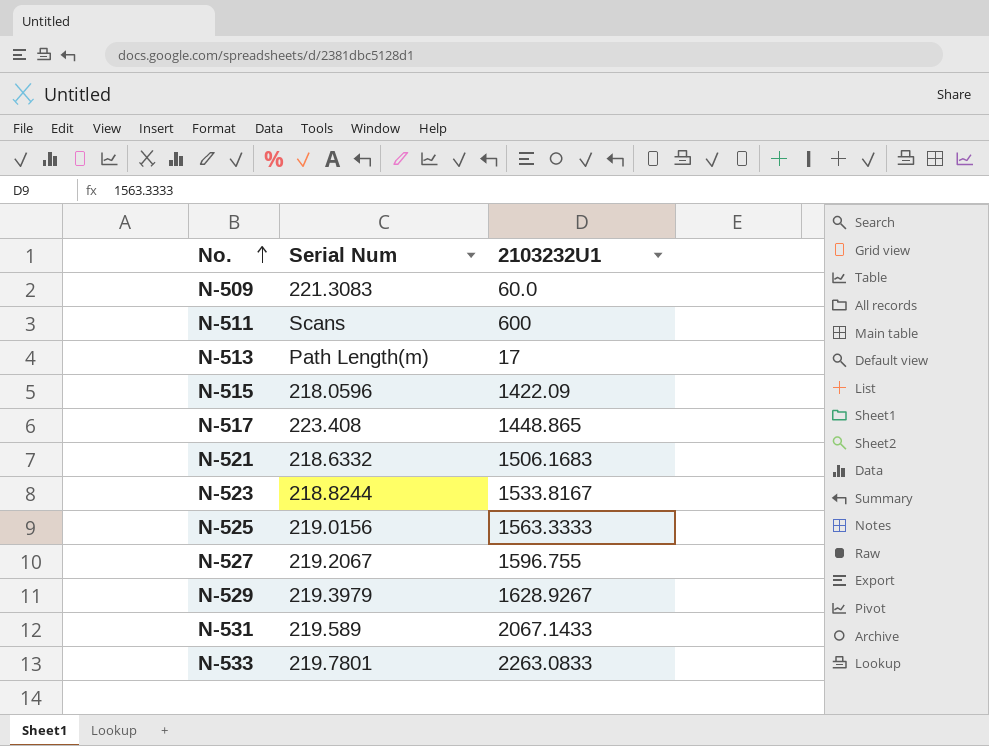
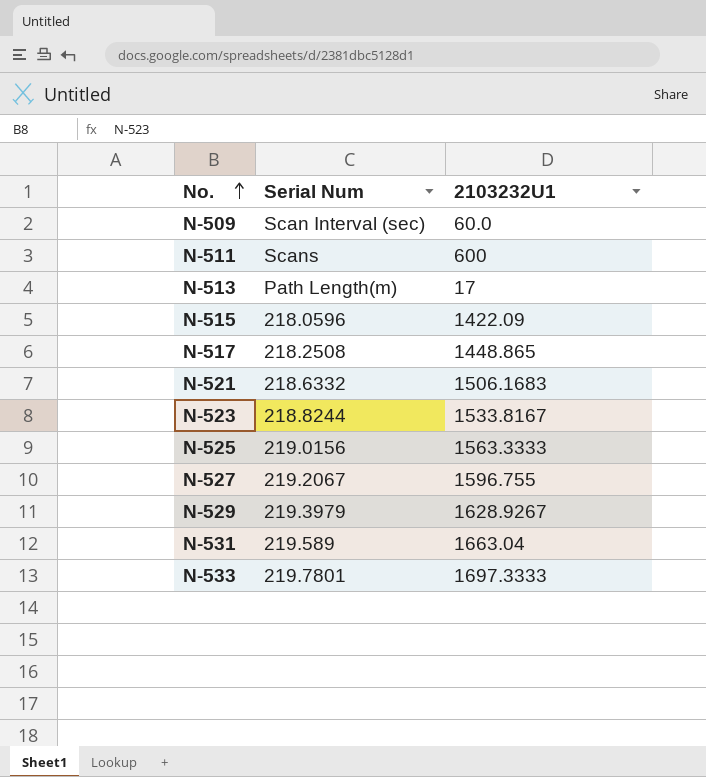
N-509 | Serial Num: 221.3083 -> Scan Interval (sec)
N-517 | Serial Num: 223.408 -> 218.2508
N-531 | 2103232U1: 2067.1433 -> 1663.04
N-533 | 2103232U1: 2263.0833 -> 1697.3333

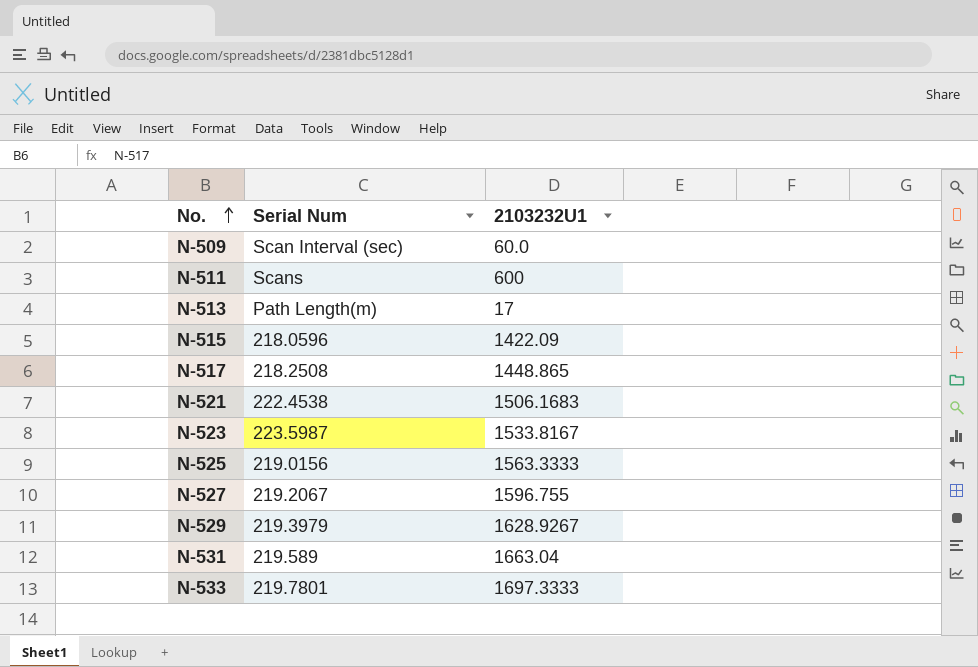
N-521 | Serial Num: 218.6332 -> 222.4538
N-523 | Serial Num: 218.8244 -> 223.5987

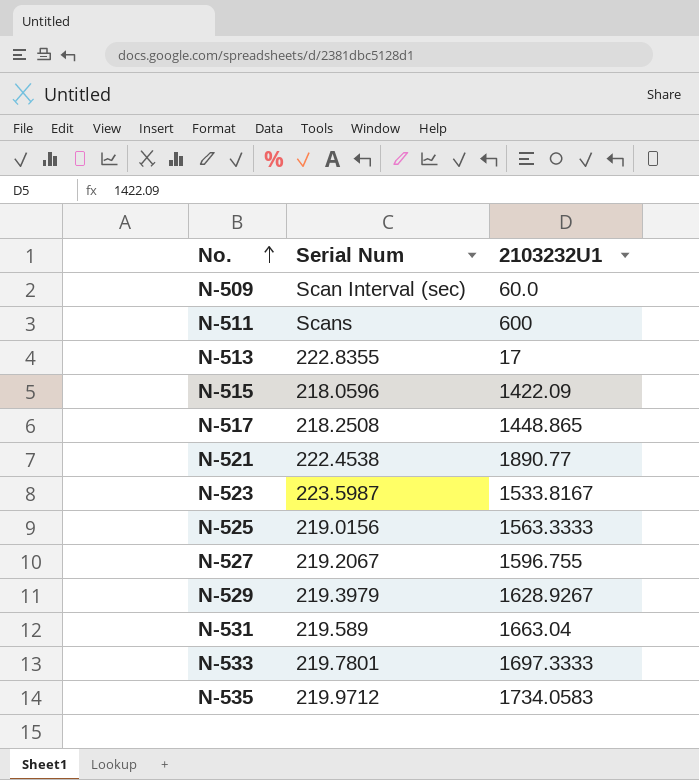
N-513 | Serial Num: Path Length(m) -> 222.8355
N-521 | 2103232U1: 1506.1683 -> 1890.77
row N-535: none -> 219.9712 | 1734.0583

